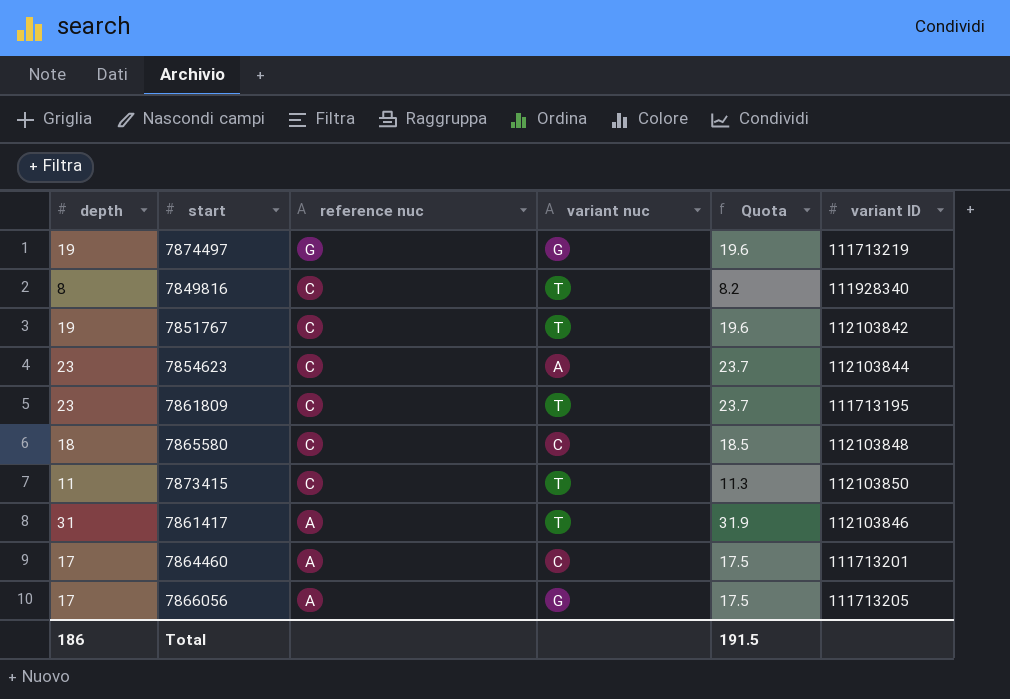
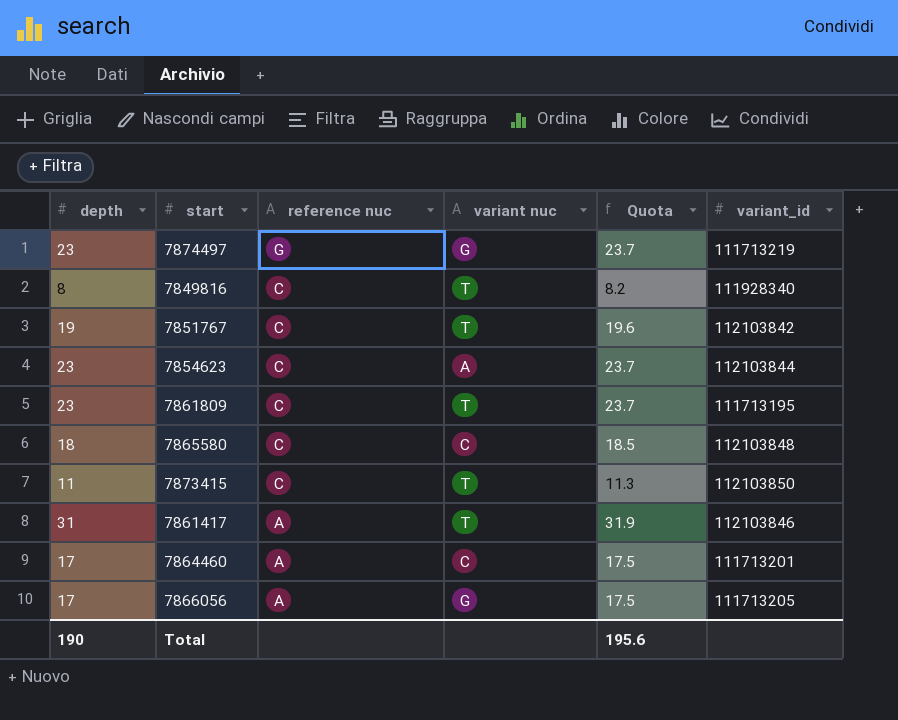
column name: variant ID -> variant_id
7874497 | depth: 19 -> 23
7874497 | Quota: 19.6 -> 23.7
Total | depth: 186 -> 190
Total | Quota: 191.5 -> 195.6

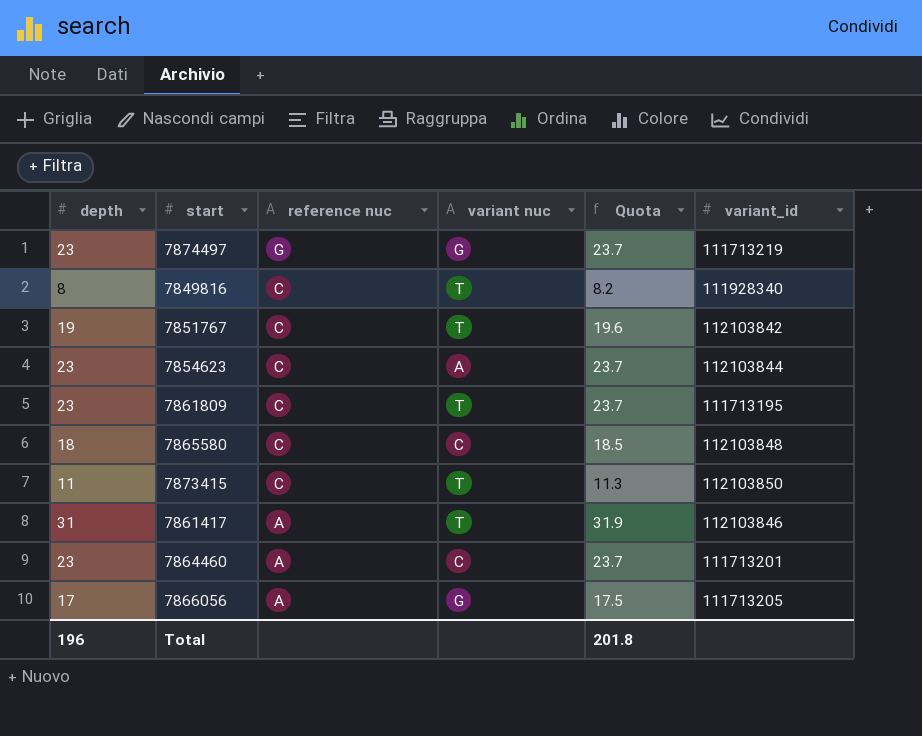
7864460 | depth: 17 -> 23
7864460 | Quota: 17.5 -> 23.7
Total | depth: 190 -> 196
Total | Quota: 195.6 -> 201.8

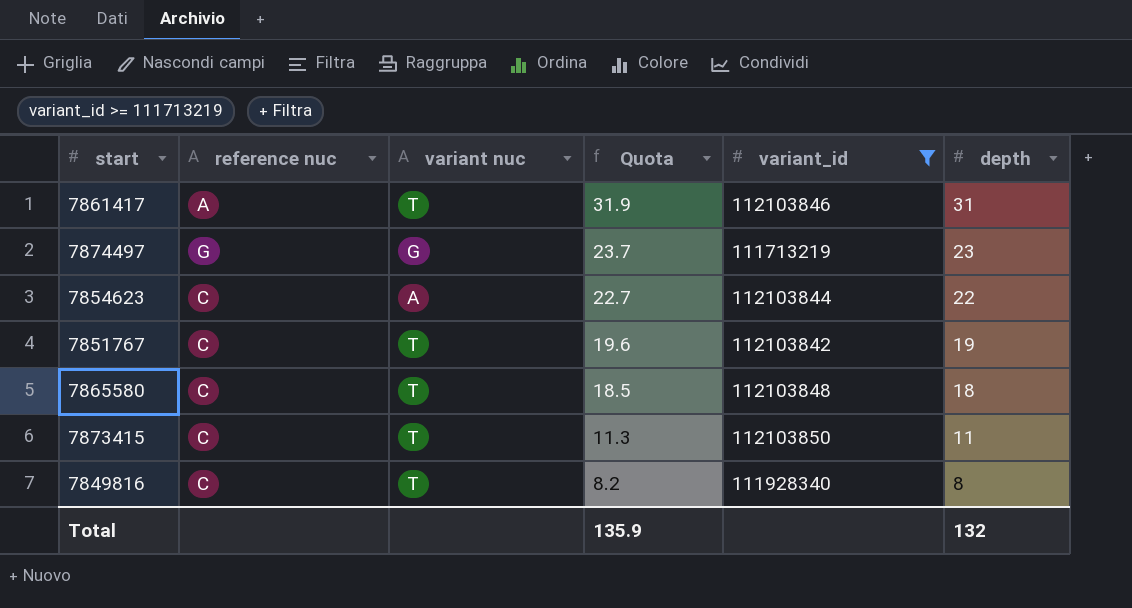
filter: none -> variant_id >= 111713219
row order: reference nuc descending -> Quota descending
column depth | position: 1 -> 6
7854623 | Quota: 23.7 -> 22.7
7854623 | depth: 23 -> 22
7865580 | variant nuc: C -> T
Total | Quota: 201.8 -> 135.9
Total | depth: 196 -> 132

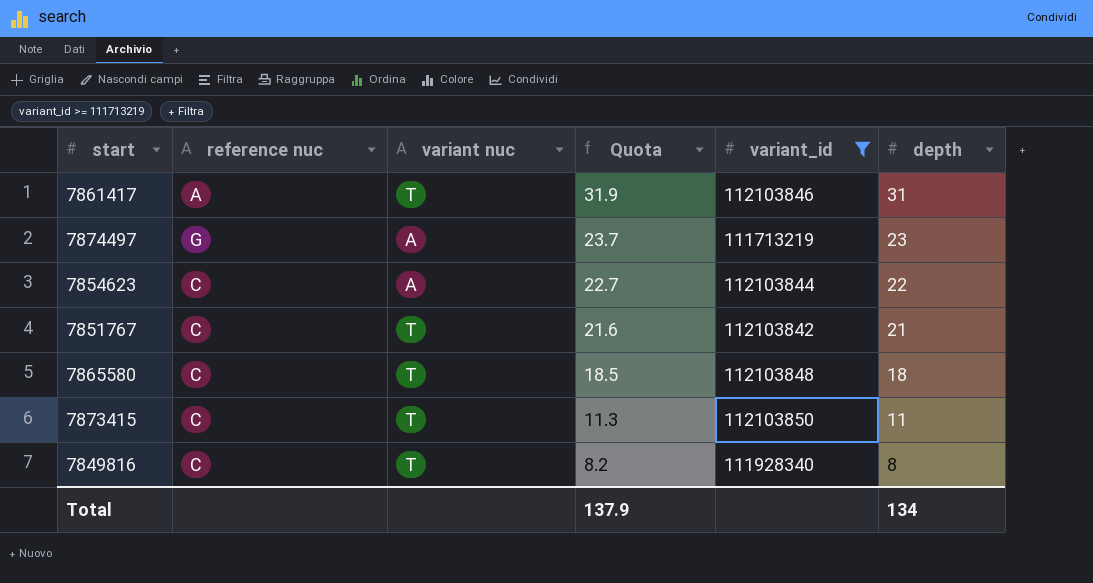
7874497 | variant nuc: G -> A
7851767 | Quota: 19.6 -> 21.6
7851767 | depth: 19 -> 21
Total | Quota: 135.9 -> 137.9
Total | depth: 132 -> 134

